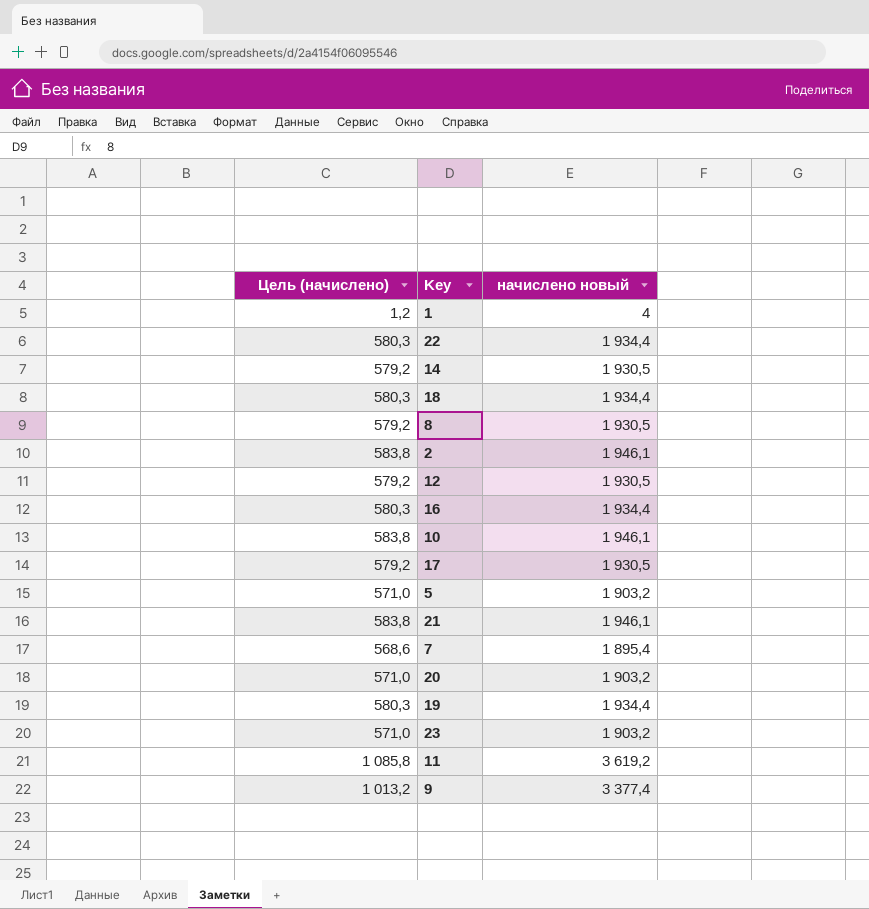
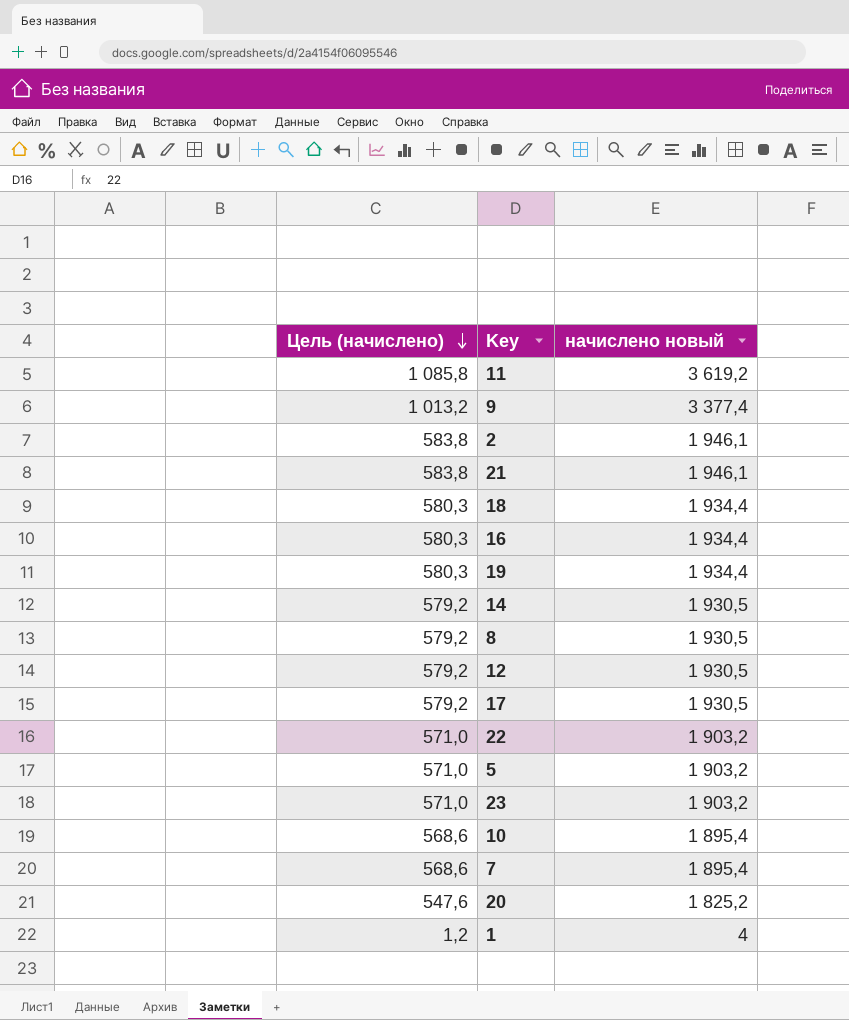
row order: none -> Цель (начислено) descending
22 | Цель (начислено): 580,3 -> 571,0
22 | начислено новый: 1 934,4 -> 1 903,2
10 | Цель (начислено): 583,8 -> 568,6
10 | начислено новый: 1 946,1 -> 1 895,4
20 | Цель (начислено): 571,0 -> 547,6
20 | начислено новый: 1 903,2 -> 1 825,2

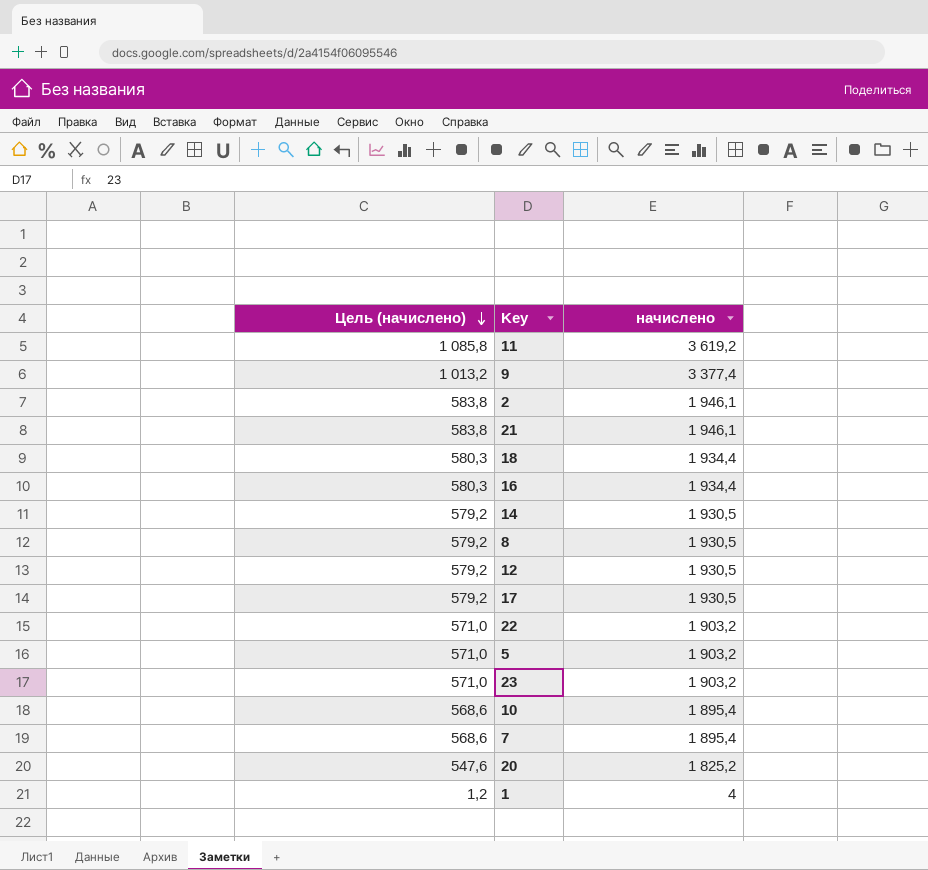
column name: начислено новый -> начислено
row 19: 580,3 | 1 934,4 -> none

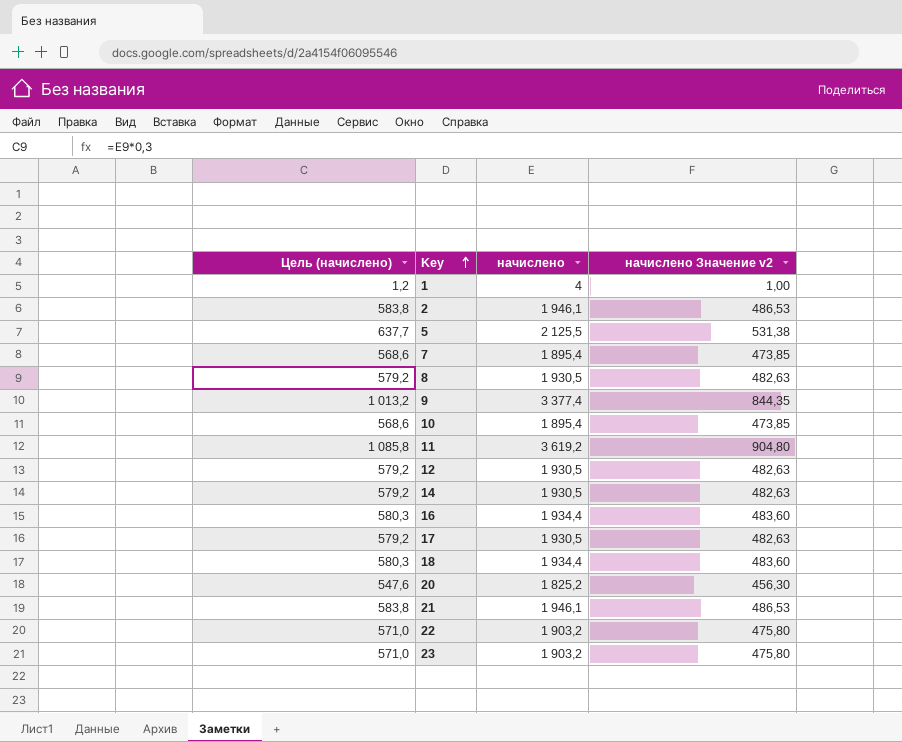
row order: Цель (начислено) descending -> Key ascending
column начислено Значение v2 | formula: none -> [начислено] * 0,25
5 | Цель (начислено): 571,0 -> 637,7
5 | начислено: 1 903,2 -> 2 125,5

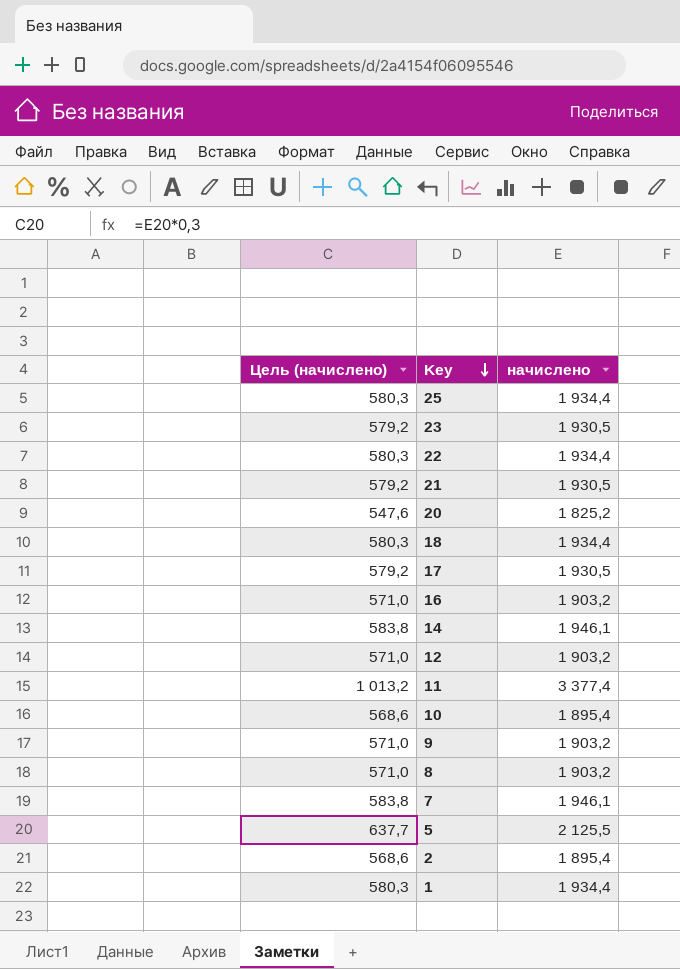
row order: Key ascending -> Key descending
column начислено Значение v2 | formula: [начислено] * 0,25 -> none
row 25: none -> 580,3 | 1 934,4
23 | Цель (начислено): 571,0 -> 579,2
23 | начислено: 1 903,2 -> 1 930,5
22 | Цель (начислено): 571,0 -> 580,3
22 | начислено: 1 903,2 -> 1 934,4
21 | Цель (начислено): 583,8 -> 579,2
21 | начислено: 1 946,1 -> 1 930,5
16 | Цель (начислено): 580,3 -> 571,0
16 | начислено: 1 934,4 -> 1 903,2
14 | Цель (начислено): 579,2 -> 583,8
14 | начислено: 1 930,5 -> 1 946,1
12 | Цель (начислено): 579,2 -> 571,0
12 | начислено: 1 930,5 -> 1 903,2
11 | Цель (начислено): 1 085,8 -> 1 013,2
11 | начислено: 3 619,2 -> 3 377,4
9 | Цель (начислено): 1 013,2 -> 571,0
9 | начислено: 3 377,4 -> 1 903,2
8 | Цель (начислено): 579,2 -> 571,0
8 | начислено: 1 930,5 -> 1 903,2
7 | Цель (начислено): 568,6 -> 583,8
7 | начислено: 1 895,4 -> 1 946,1
2 | Цель (начислено): 583,8 -> 568,6
2 | начислено: 1 946,1 -> 1 895,4
1 | Цель (начислено): 1,2 -> 580,3
1 | начислено: 4 -> 1 934,4

